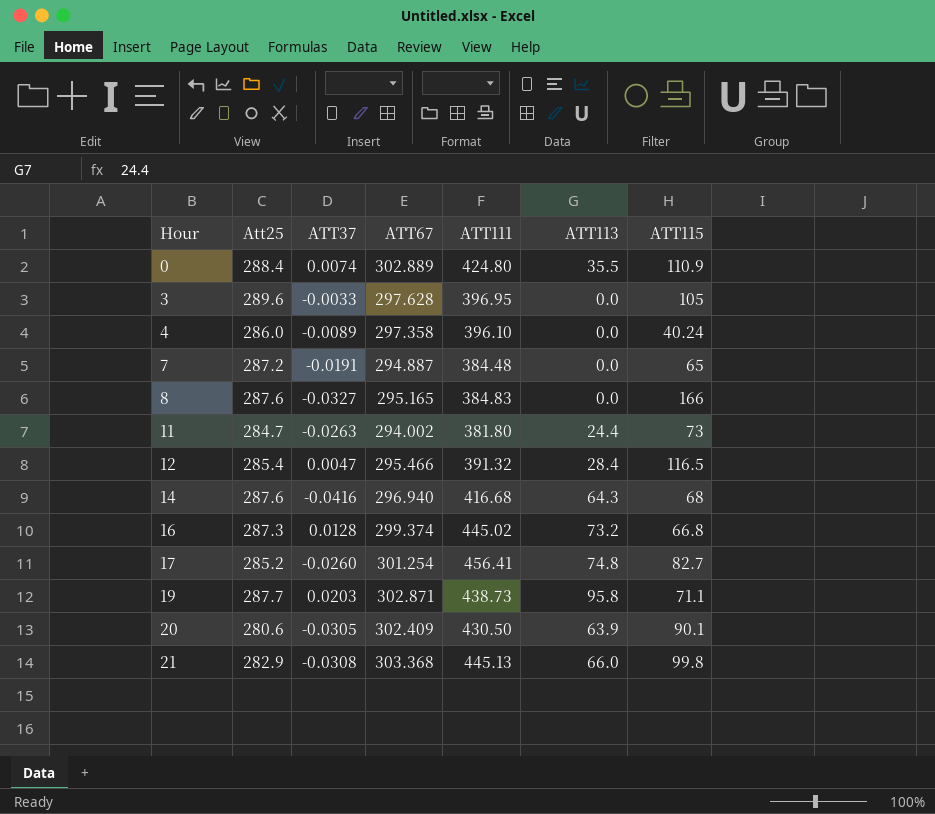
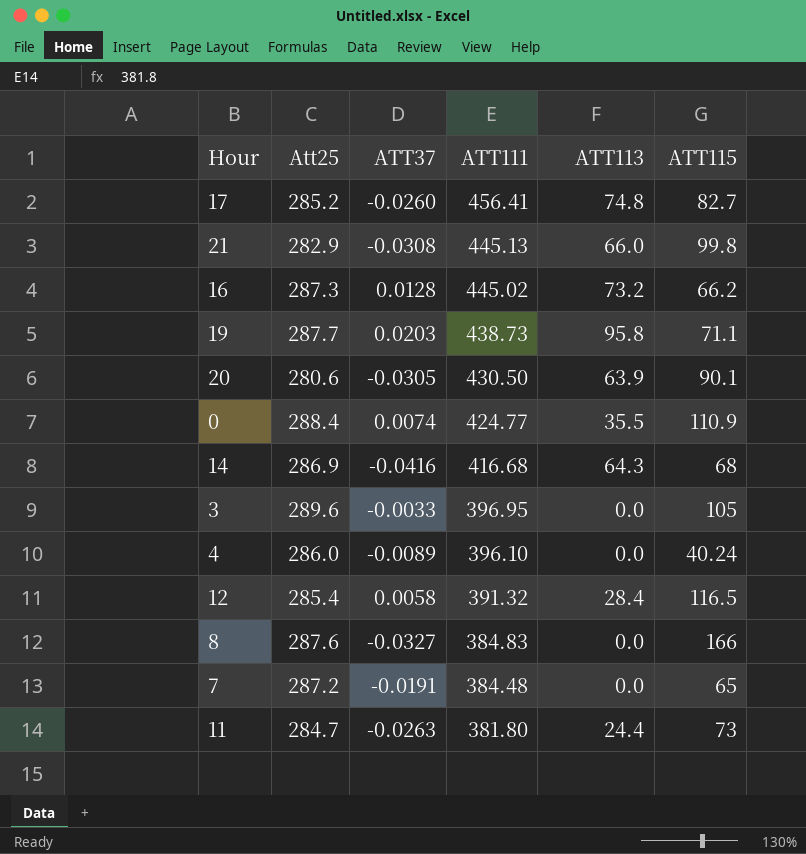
row order: Hour ascending -> ATT111 descending
column ATT67 | position: 4 -> none
16 | ATT115: 66.8 -> 66.2
0 | ATT111: 424.80 -> 424.77
14 | Att25: 287.6 -> 286.9
12 | ATT37: 0.0047 -> 0.0058

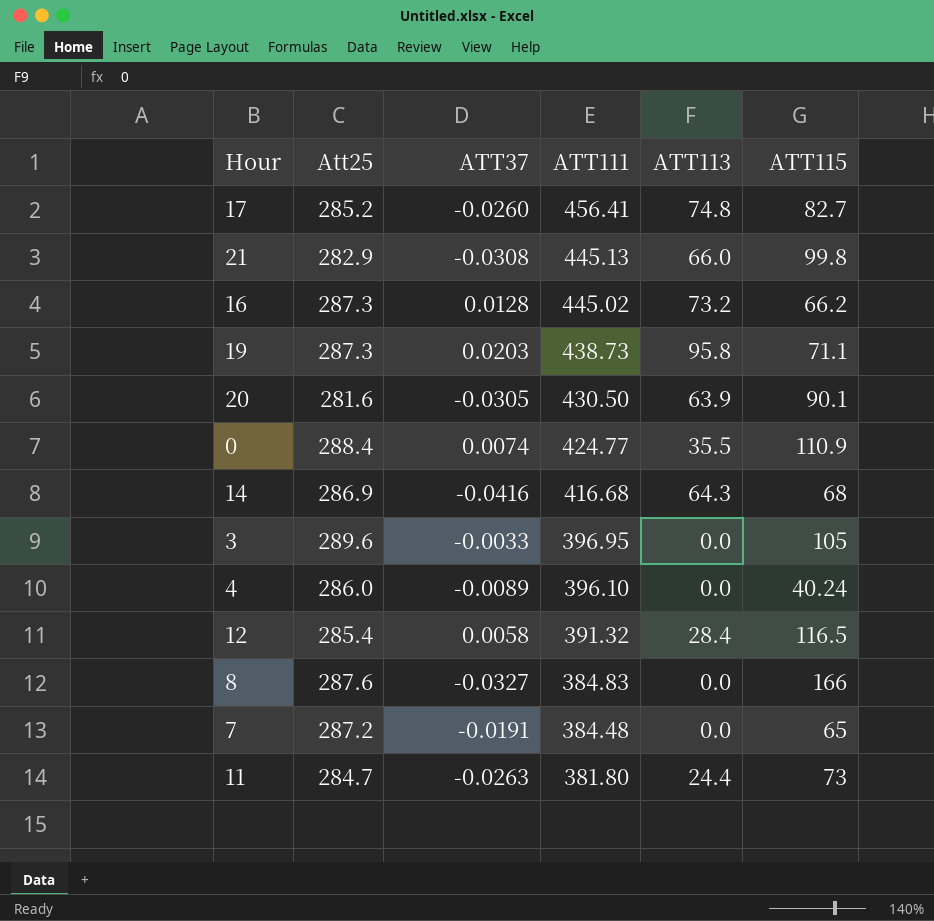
19 | Att25: 287.7 -> 287.3
20 | Att25: 280.6 -> 281.6

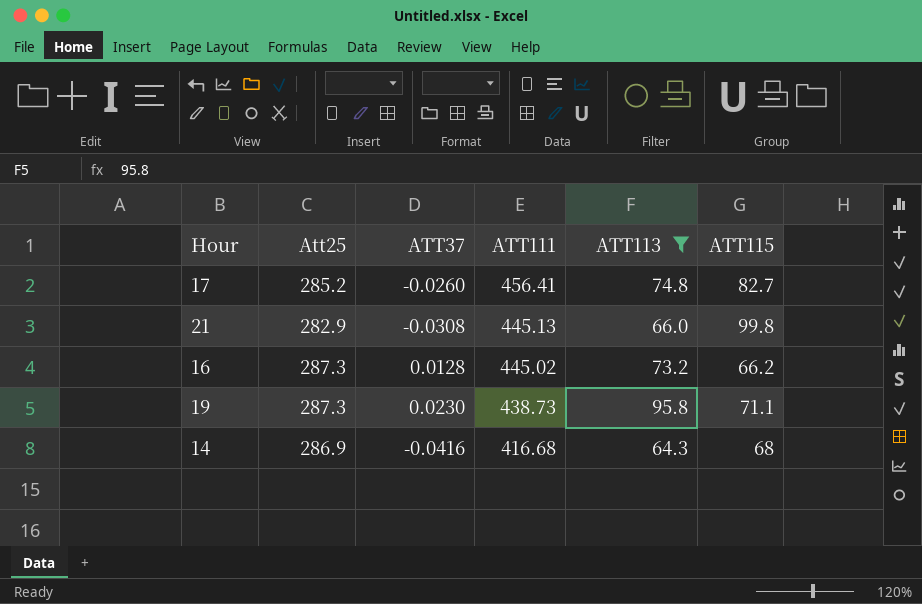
filter: none -> ATT113 >= 64.3
19 | ATT37: 0.0203 -> 0.0230

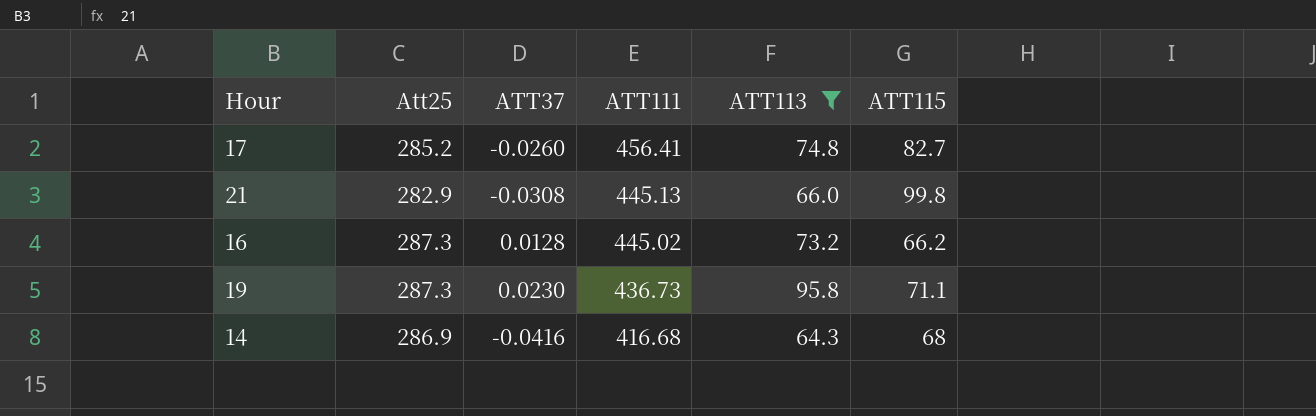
19 | ATT111: 438.73 -> 436.73

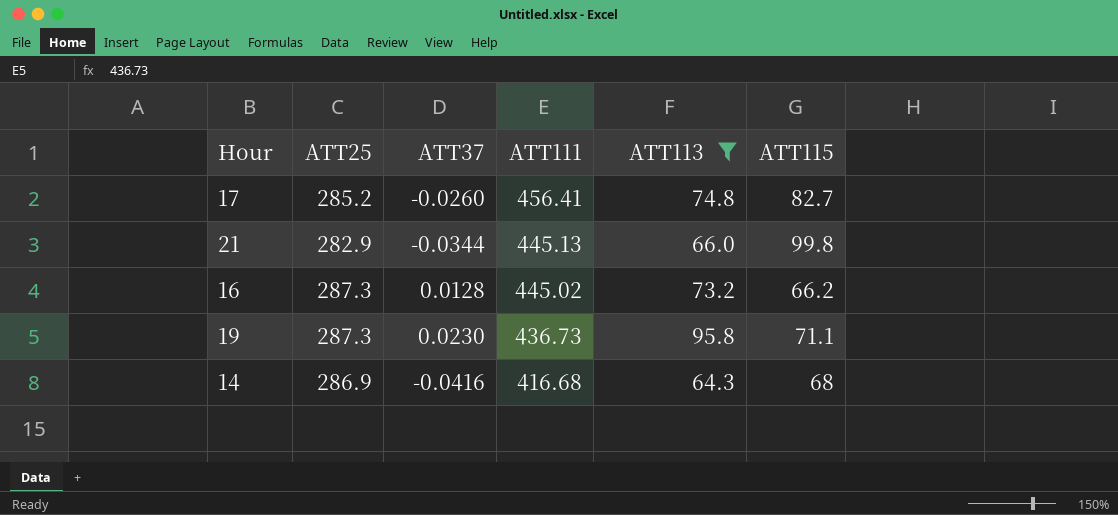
column name: Att25 -> ATT25
21 | ATT37: -0.0308 -> -0.0344

